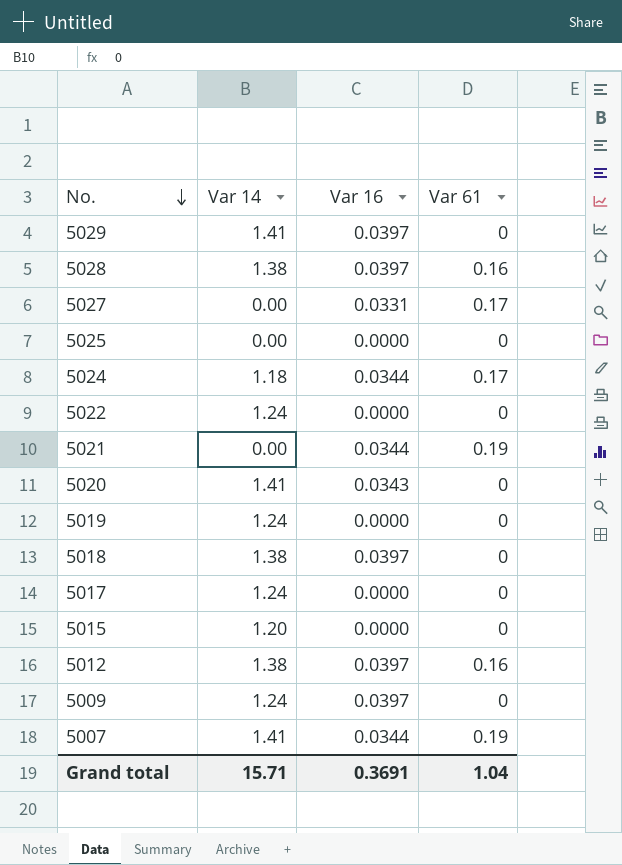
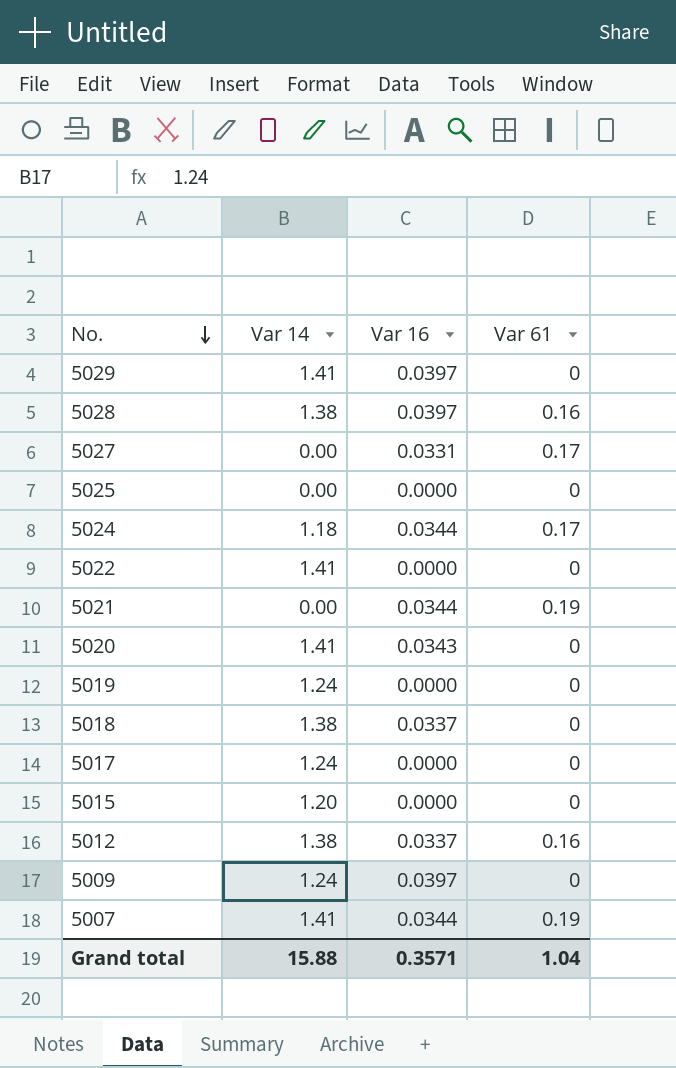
5022 | Var 14: 1.24 -> 1.41
5018 | Var 16: 0.0397 -> 0.0337
5012 | Var 16: 0.0397 -> 0.0337
Grand total | Var 14: 15.71 -> 15.88
Grand total | Var 16: 0.3691 -> 0.3571

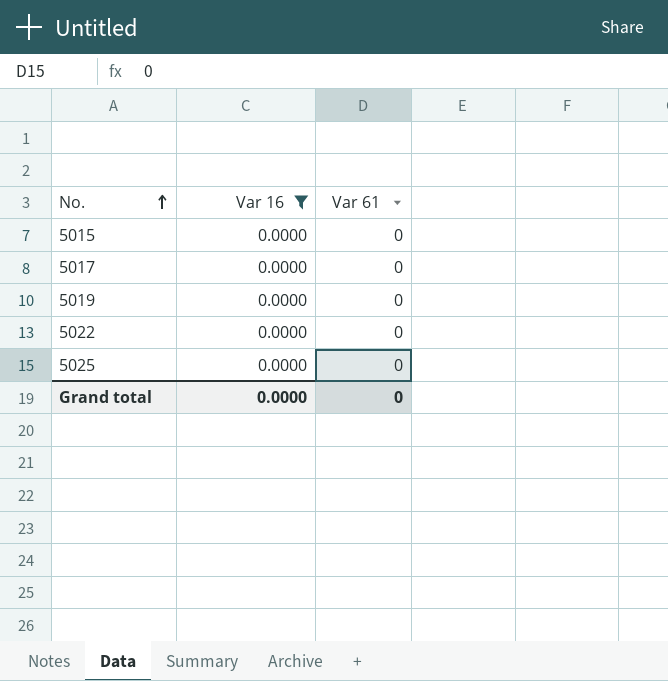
filter: none -> Var 16 = 0.0000
row order: No. descending -> No. ascending
column Var 14 | position: 2 -> none
Grand total | Var 16: 0.3571 -> 0.0000
Grand total | Var 61: 1.04 -> 0

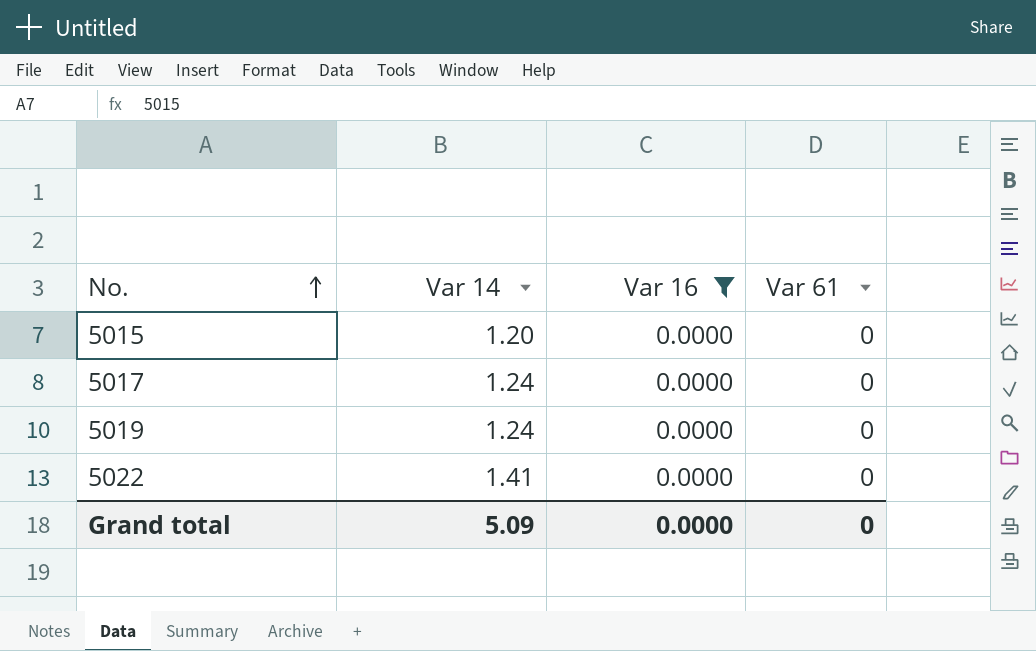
column Var 14 | position: none -> 2
row 5025: 0.0000 | 0 -> none

